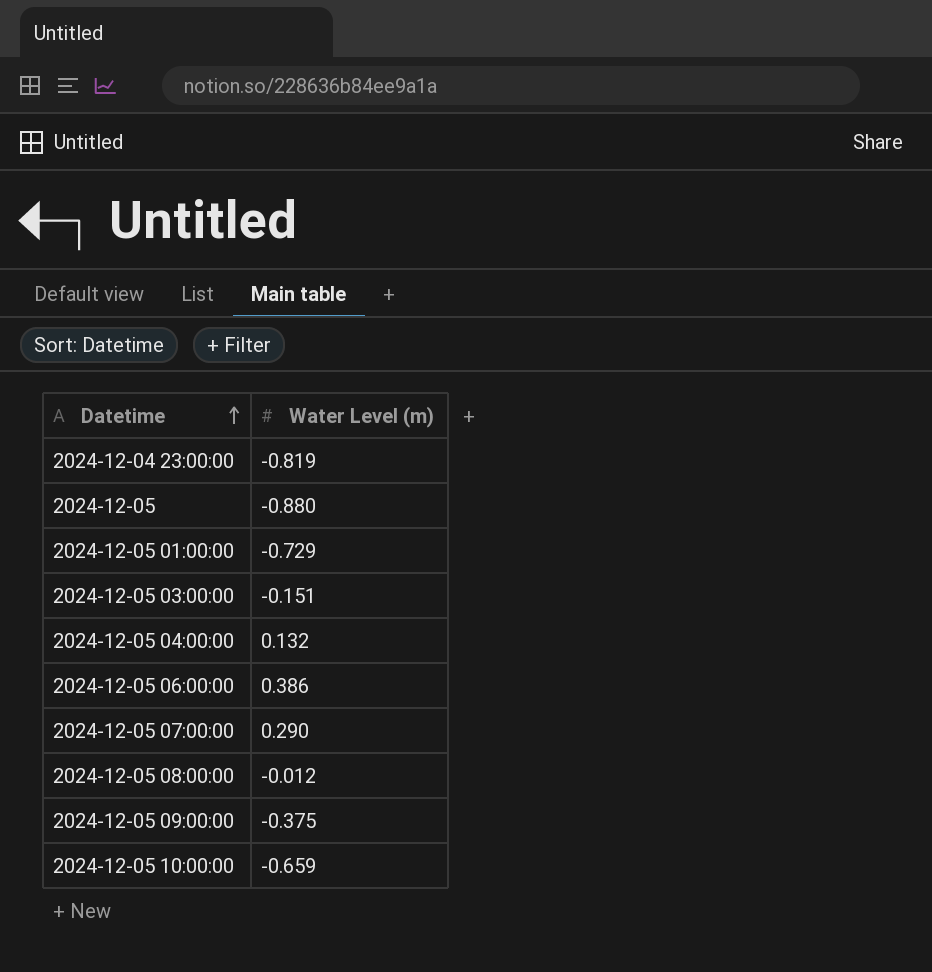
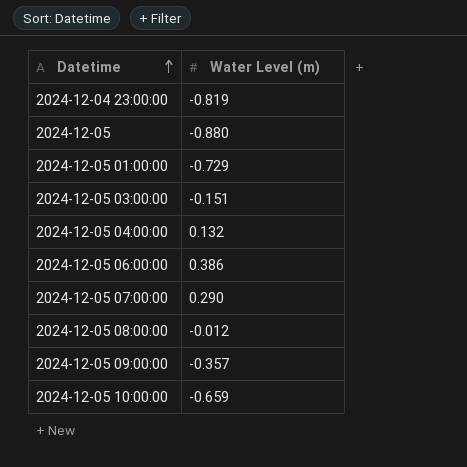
2024-12-05 09:00:00 | Water Level (m): -0.375 -> -0.357

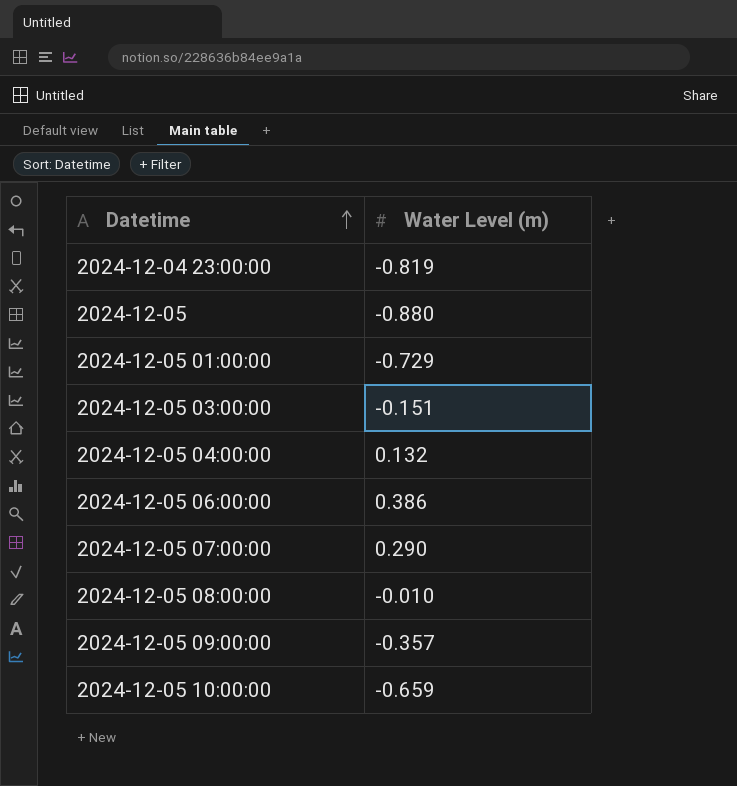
2024-12-05 08:00:00 | Water Level (m): -0.012 -> -0.010

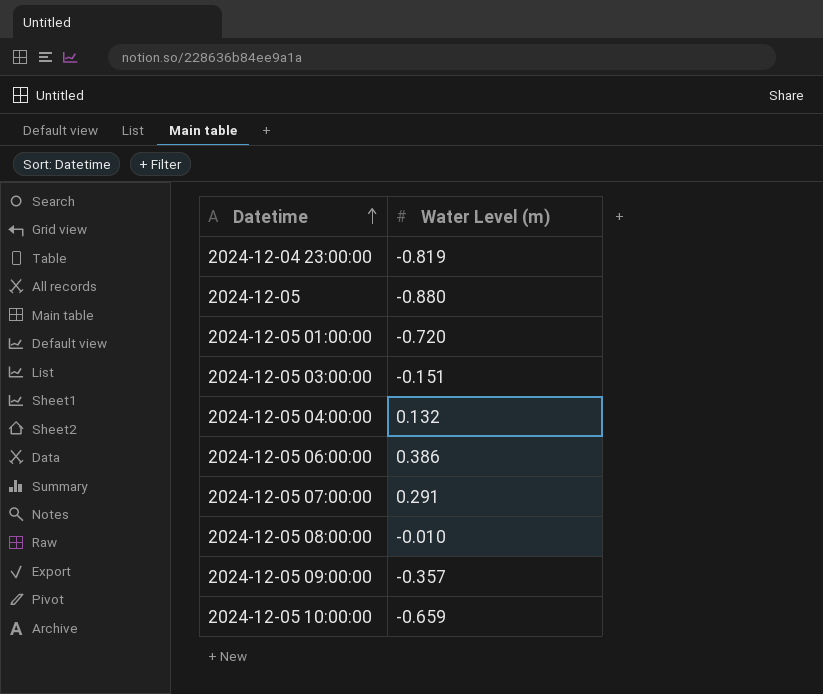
2024-12-05 01:00:00 | Water Level (m): -0.729 -> -0.720
2024-12-05 07:00:00 | Water Level (m): 0.290 -> 0.291

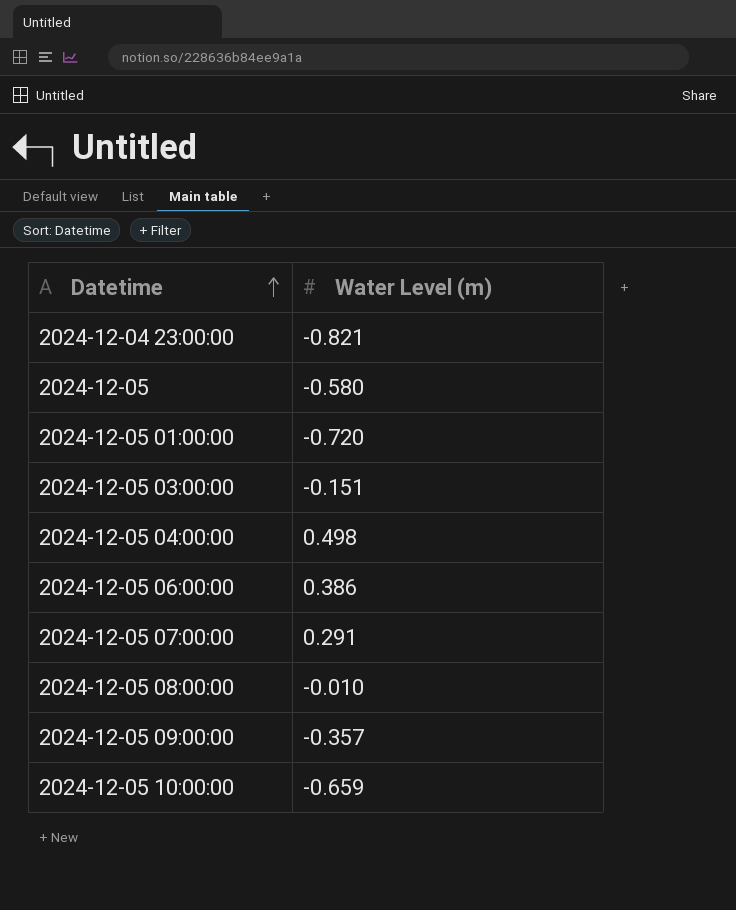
2024-12-04 23:00:00 | Water Level (m): -0.819 -> -0.821
2024-12-05 | Water Level (m): -0.880 -> -0.580
2024-12-05 04:00:00 | Water Level (m): 0.132 -> 0.498

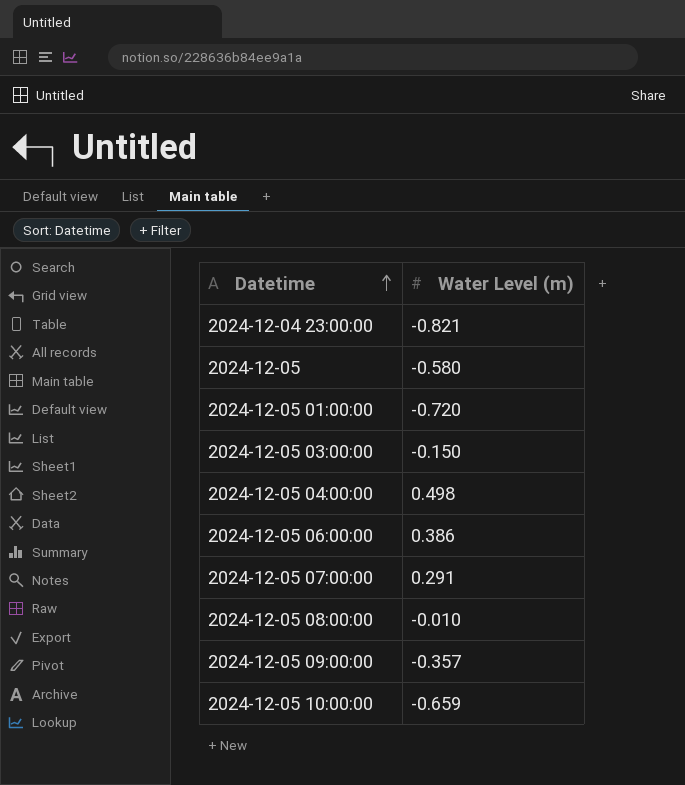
2024-12-05 03:00:00 | Water Level (m): -0.151 -> -0.150

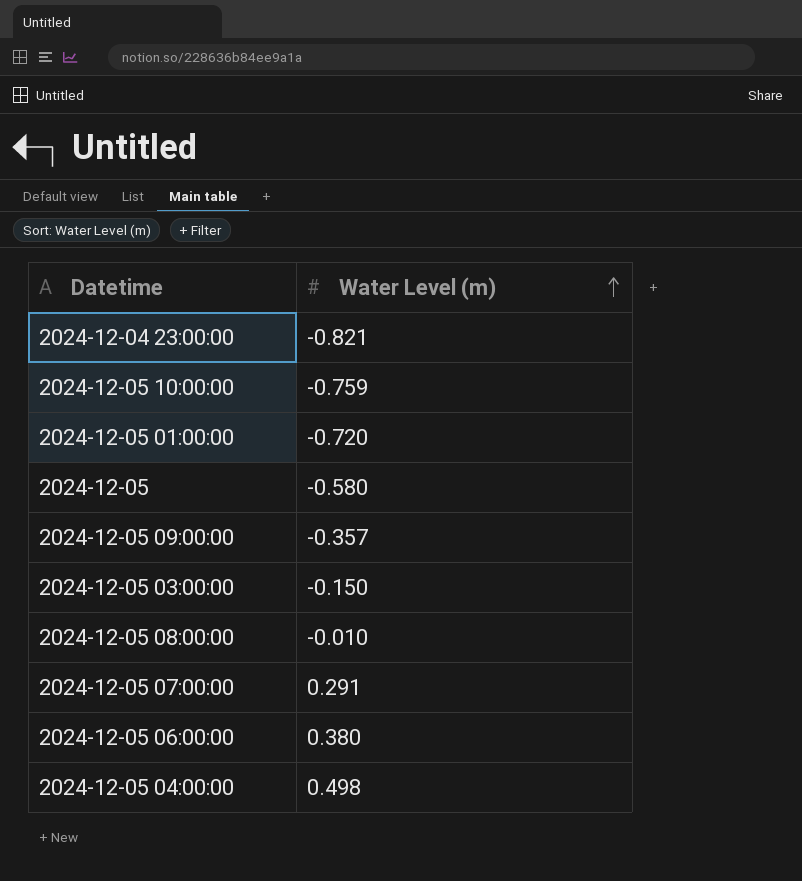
row order: Datetime ascending -> Water Level (m) ascending
2024-12-05 10:00:00 | Water Level (m): -0.659 -> -0.759
2024-12-05 06:00:00 | Water Level (m): 0.386 -> 0.380

